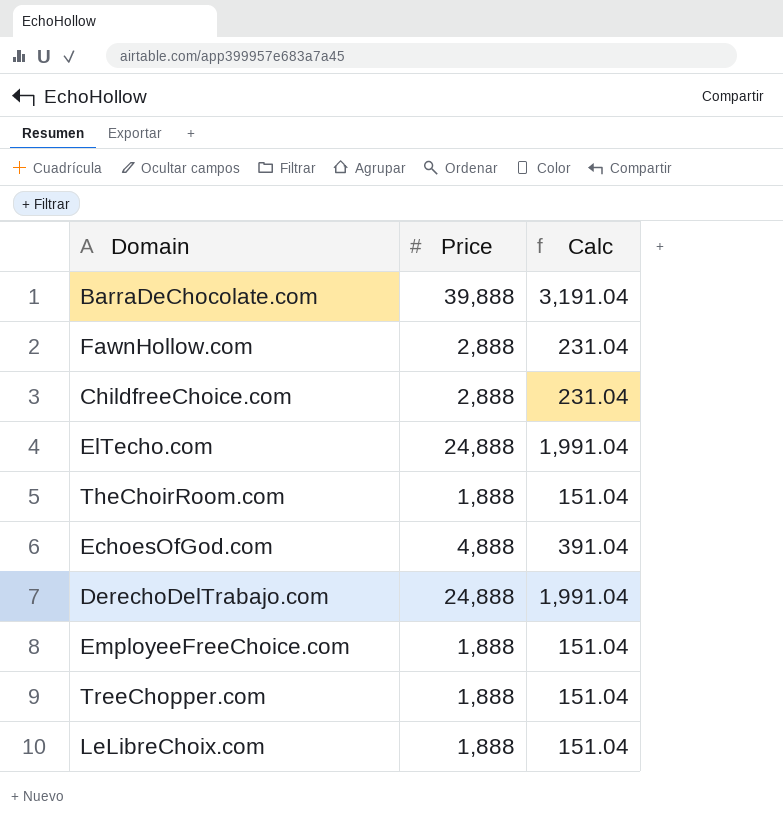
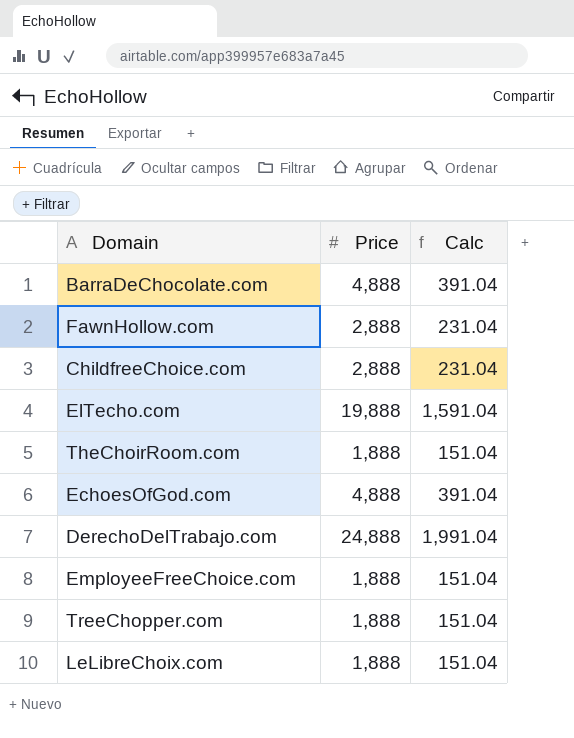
BarraDeChocolate.com | Price: 39,888 -> 4,888
BarraDeChocolate.com | Calc: 3,191.04 -> 391.04
ElTecho.com | Price: 24,888 -> 19,888
ElTecho.com | Calc: 1,991.04 -> 1,591.04

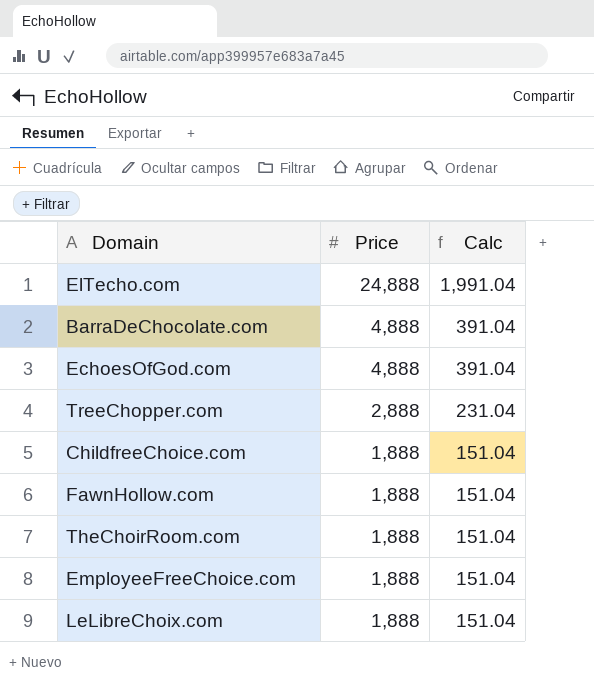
row order: none -> Price descending
row DerechoDelTrabajo.com: 24,888 | 1,991.04 -> none
ElTecho.com | Price: 19,888 -> 24,888
ElTecho.com | Calc: 1,591.04 -> 1,991.04
TreeChopper.com | Price: 1,888 -> 2,888
TreeChopper.com | Calc: 151.04 -> 231.04
ChildfreeChoice.com | Price: 2,888 -> 1,888
ChildfreeChoice.com | Calc: 231.04 -> 151.04
FawnHollow.com | Price: 2,888 -> 1,888
FawnHollow.com | Calc: 231.04 -> 151.04

